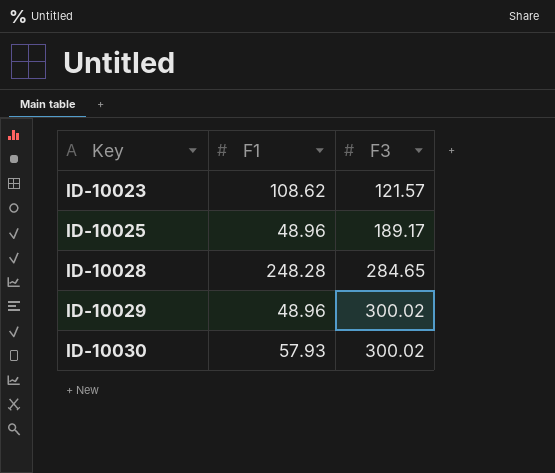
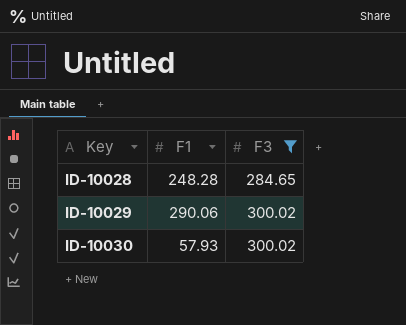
filter: none -> F3 >= 284.65
ID-10029 | F1: 48.96 -> 290.06

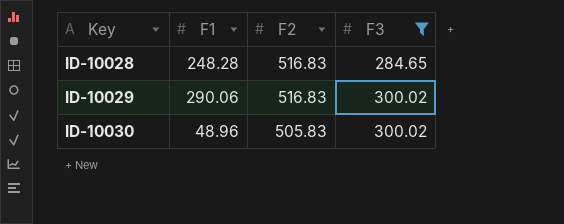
column F2 | position: none -> 3
ID-10030 | F1: 57.93 -> 48.96

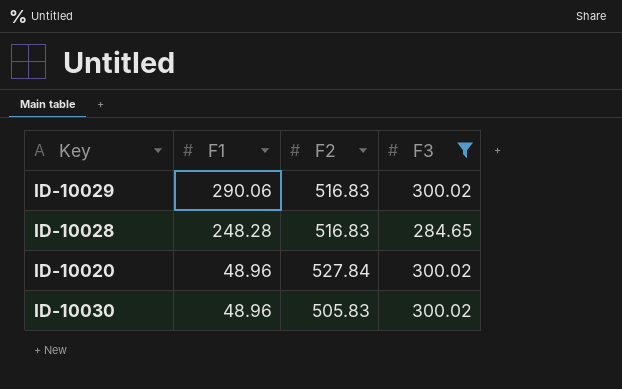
row order: Key ascending -> F1 descending
row ID-10020: none -> 48.96 | 527.84 | 300.02

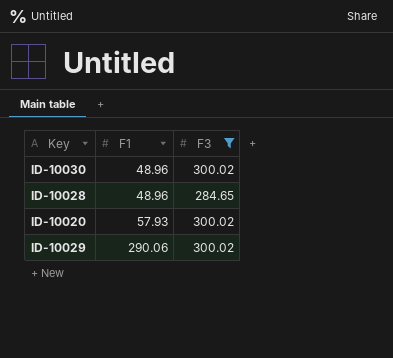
row order: F1 descending -> F1 ascending
column F2 | position: 3 -> none
ID-10028 | F1: 248.28 -> 48.96
ID-10020 | F1: 48.96 -> 57.93

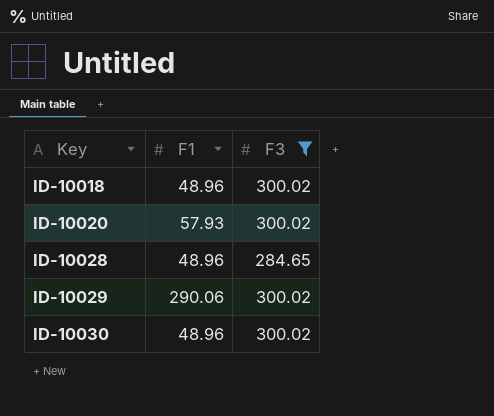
row order: F1 ascending -> Key ascending
row ID-10018: none -> 48.96 | 300.02

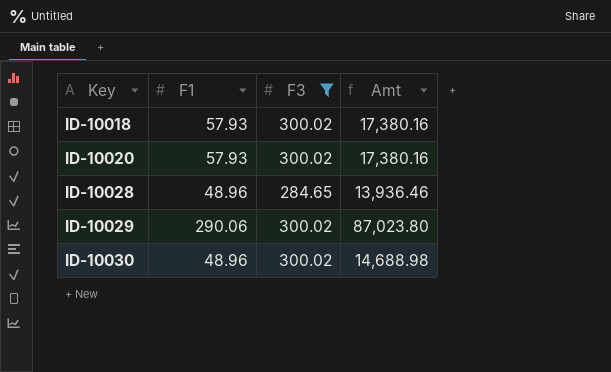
column Amt | formula: none -> [F1] * [F3]
ID-10018 | F1: 48.96 -> 57.93

